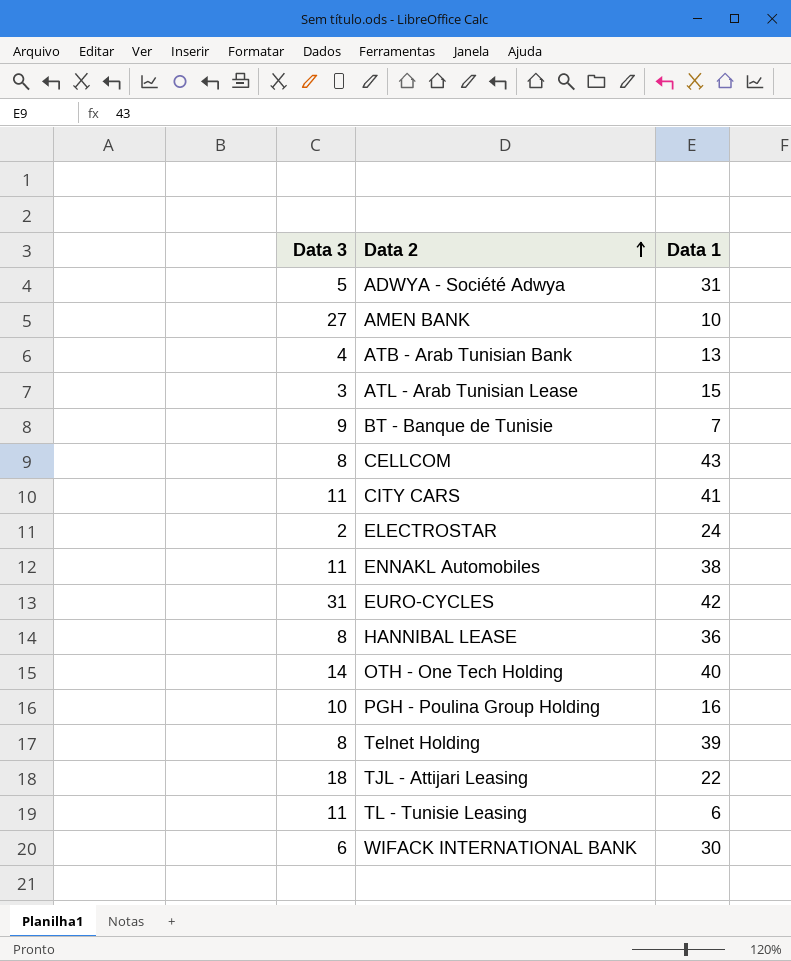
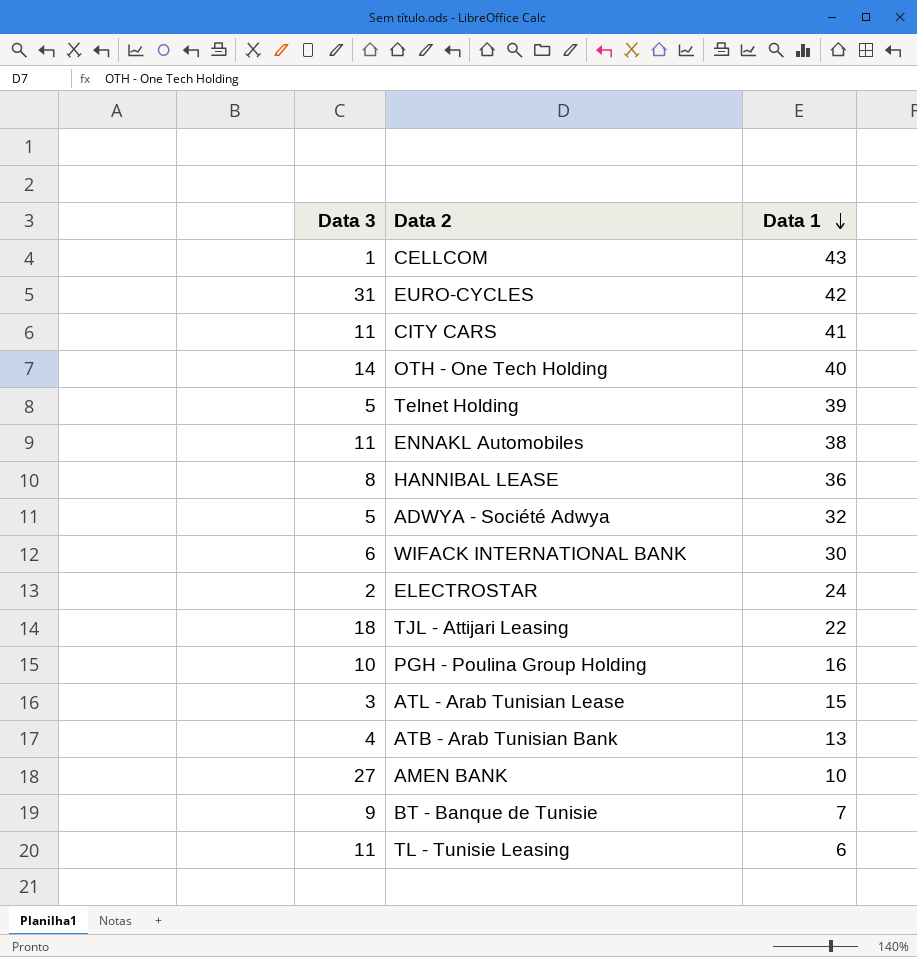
row order: Data 2 ascending -> Data 1 descending
CELLCOM | Data 3: 8 -> 1
Telnet Holding | Data 3: 8 -> 5
ADWYA - Société Adwya | Data 1: 31 -> 32

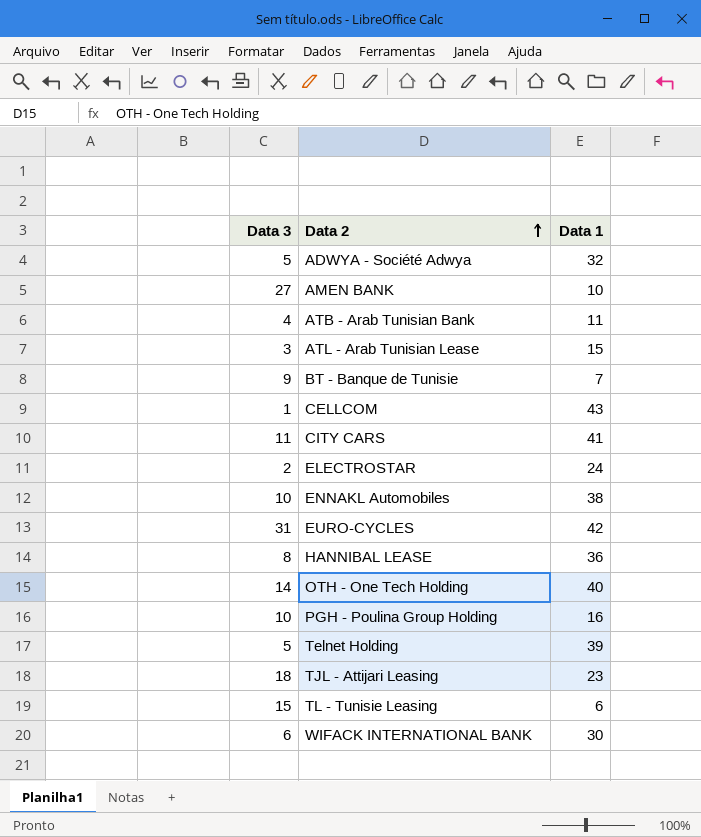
row order: Data 1 descending -> Data 2 ascending
ATB - Arab Tunisian Bank | Data 1: 13 -> 11
ENNAKL Automobiles | Data 3: 11 -> 10
TJL - Attijari Leasing | Data 1: 22 -> 23
TL - Tunisie Leasing | Data 3: 11 -> 15

